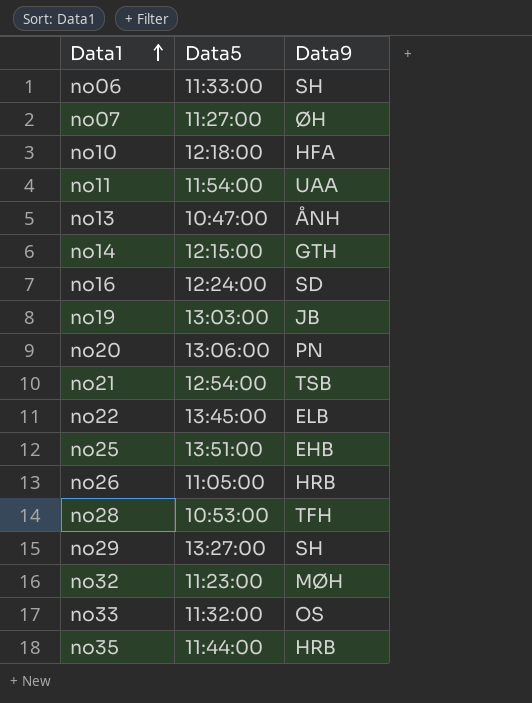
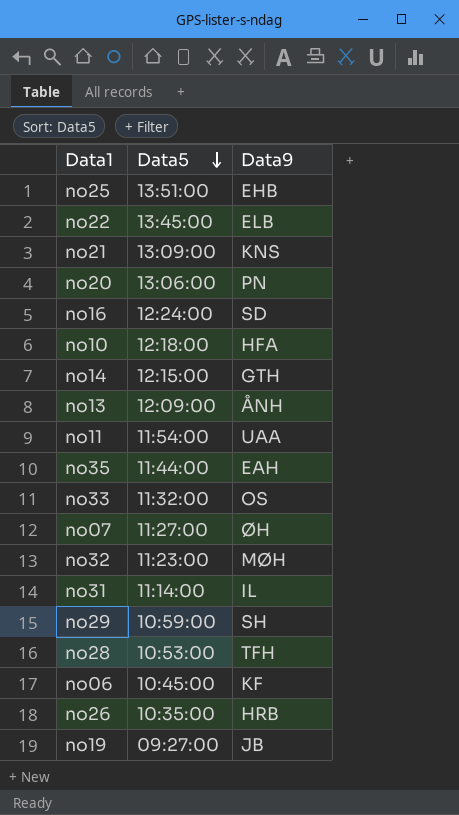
row order: Data1 ascending -> Data5 descending
no21 | Data5: 12:54:00 -> 13:09:00
no21 | Data9: TSB -> KNS
no13 | Data5: 10:47:00 -> 12:09:00
no35 | Data9: HRB -> EAH
row no31: none -> 11:14:00 | IL
no29 | Data5: 13:27:00 -> 10:59:00
no06 | Data5: 11:33:00 -> 10:45:00
no06 | Data9: SH -> KF
no26 | Data5: 11:05:00 -> 10:35:00
no19 | Data5: 13:03:00 -> 09:27:00

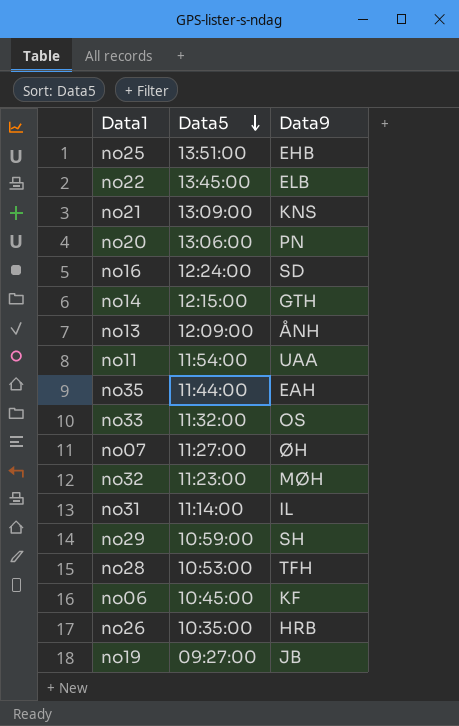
row no10: 12:18:00 | HFA -> none

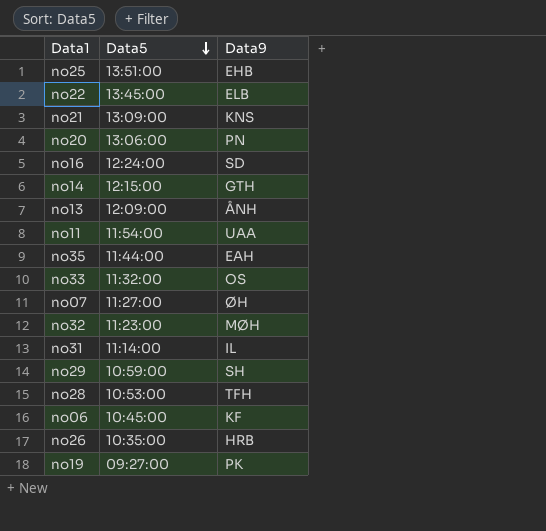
no19 | Data9: JB -> PK

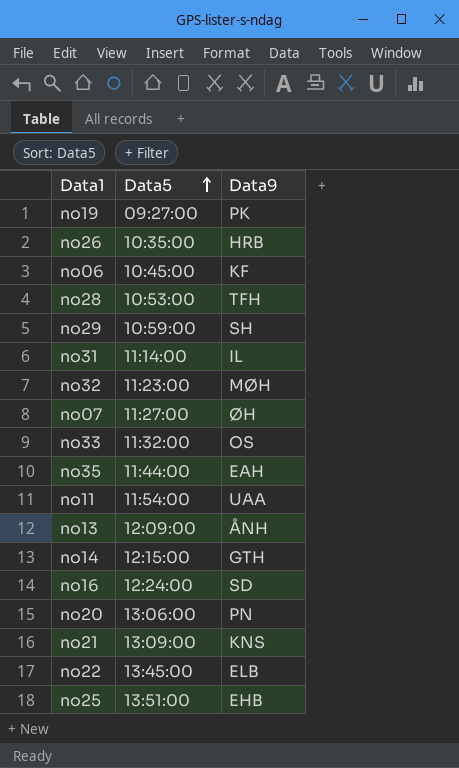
row order: Data5 descending -> Data5 ascending

